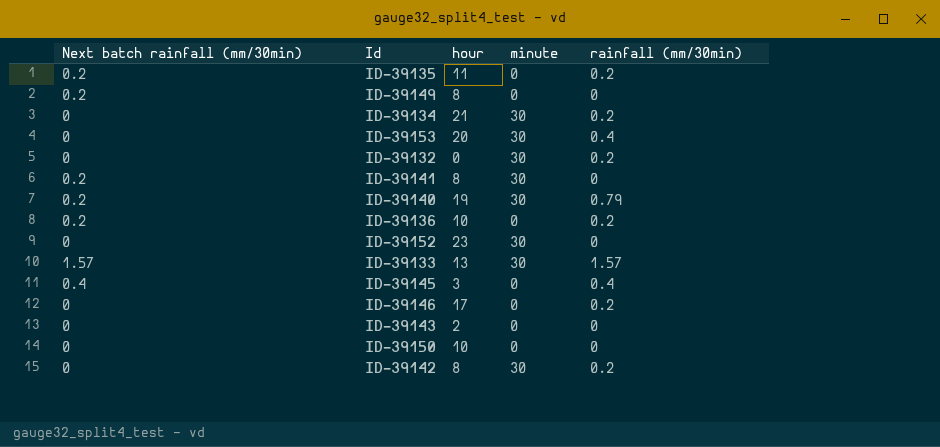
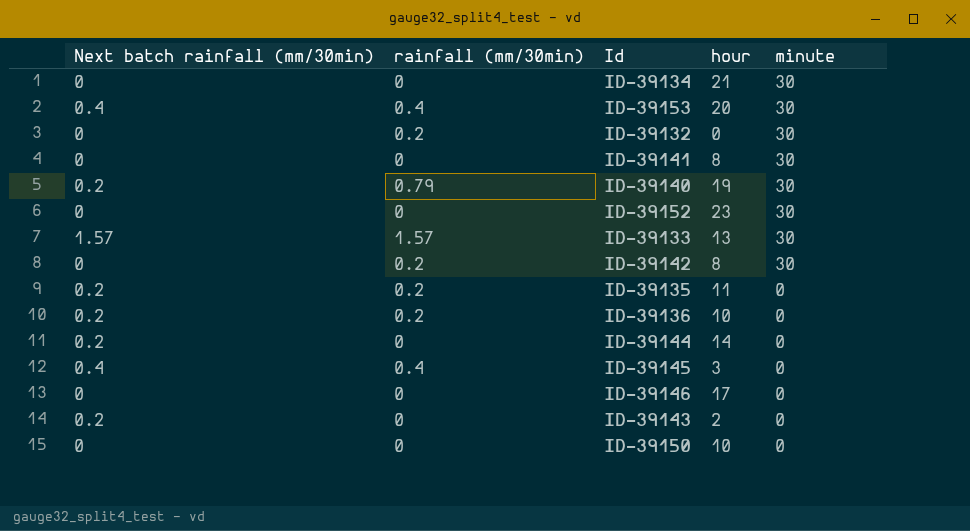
row order: none -> minute descending
column rainfall (mm/30min) | position: 5 -> 2
row ID-39149: 0.2 | 8 | 0 | 0 -> none
ID-39134 | rainfall (mm/30min): 0.2 -> 0
ID-39153 | Next batch rainfall (mm/30min): 0 -> 0.4
ID-39141 | Next batch rainfall (mm/30min): 0.2 -> 0
row ID-39144: none -> 0.2 | 0 | 14 | 0
ID-39146 | rainfall (mm/30min): 0.2 -> 0
ID-39143 | Next batch rainfall (mm/30min): 0 -> 0.2

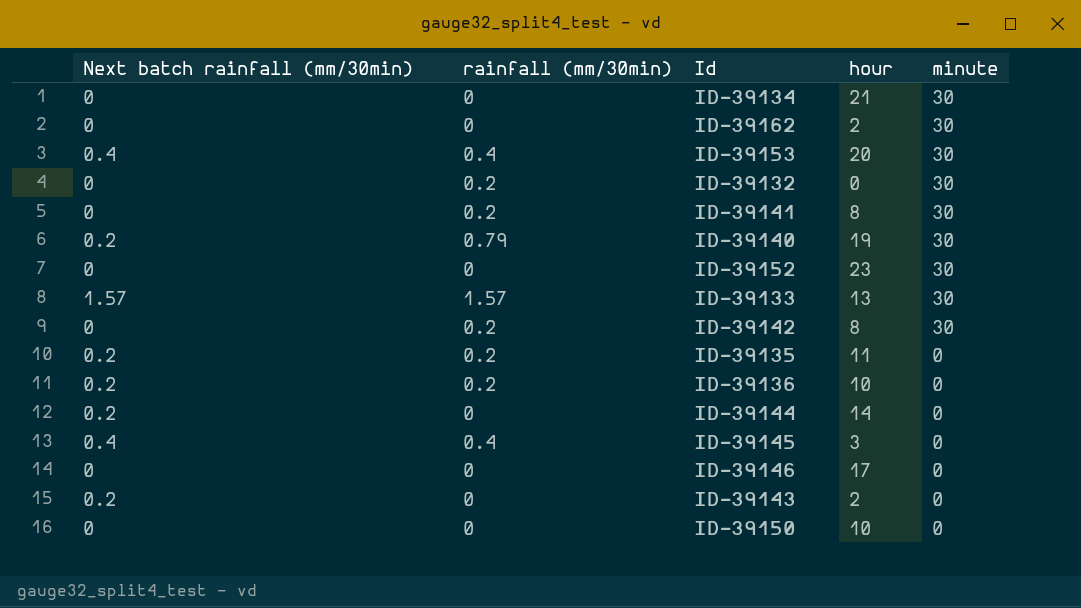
row ID-39162: none -> 0 | 0 | 2 | 30
ID-39141 | rainfall (mm/30min): 0 -> 0.2

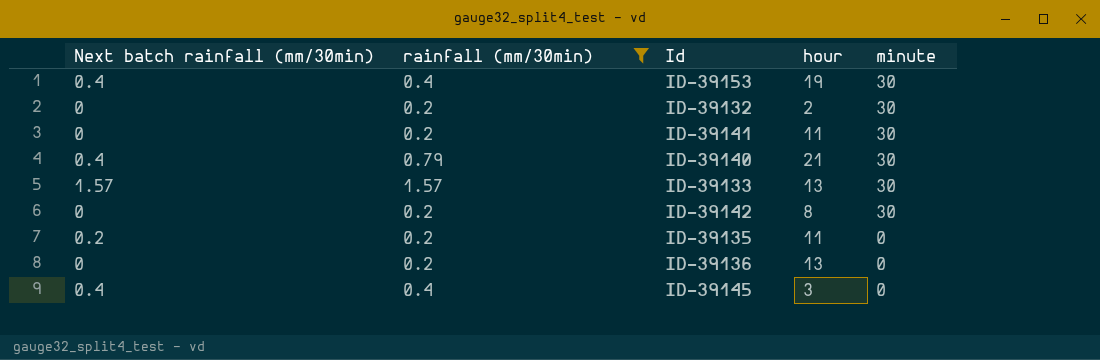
filter: none -> rainfall (mm/30min) != 0
ID-39153 | hour: 20 -> 19
ID-39132 | hour: 0 -> 2
ID-39141 | hour: 8 -> 11
ID-39140 | Next batch rainfall (mm/30min): 0.2 -> 0.4
ID-39140 | hour: 19 -> 21
ID-39136 | Next batch rainfall (mm/30min): 0.2 -> 0
ID-39136 | hour: 10 -> 13

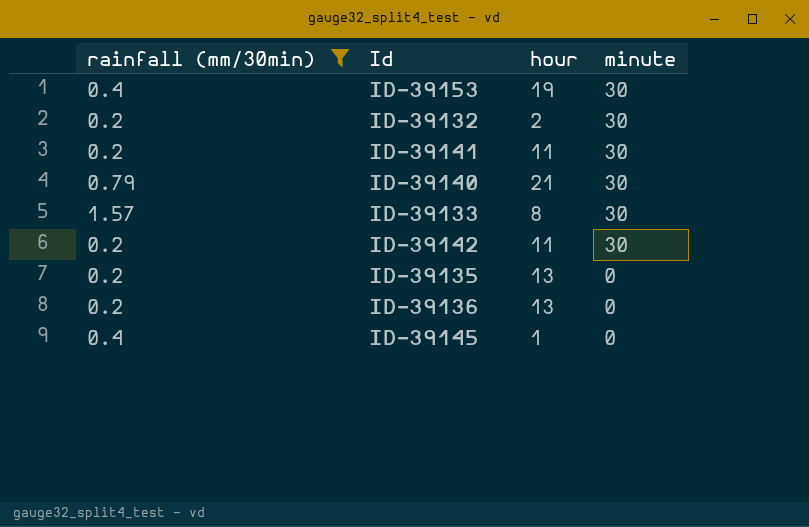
column Next batch rainfall (mm/30min) | position: 1 -> none
ID-39133 | hour: 13 -> 8
ID-39142 | hour: 8 -> 11
ID-39135 | hour: 11 -> 13
ID-39145 | hour: 3 -> 1

